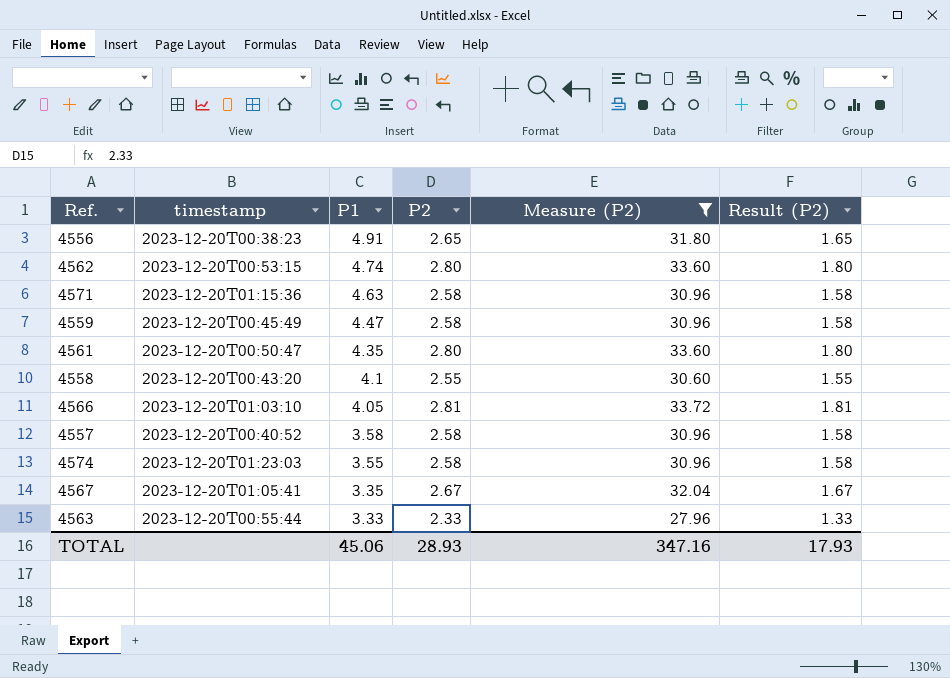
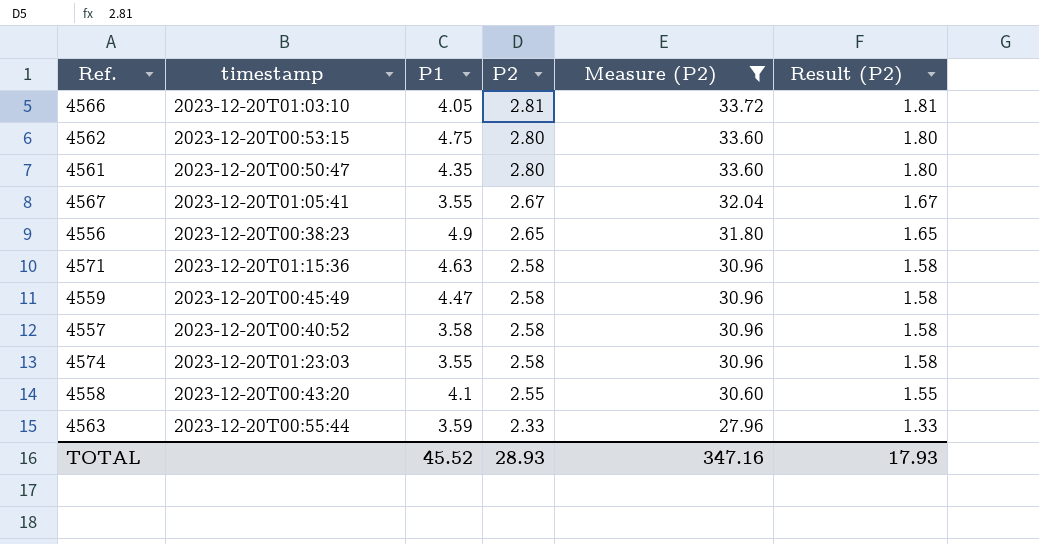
row order: P1 descending -> P2 descending
4562 | P1: 4.74 -> 4.75
4567 | P1: 3.35 -> 3.55
4556 | P1: 4.91 -> 4.9
4563 | P1: 3.33 -> 3.59
TOTAL | P1: 45.06 -> 45.52

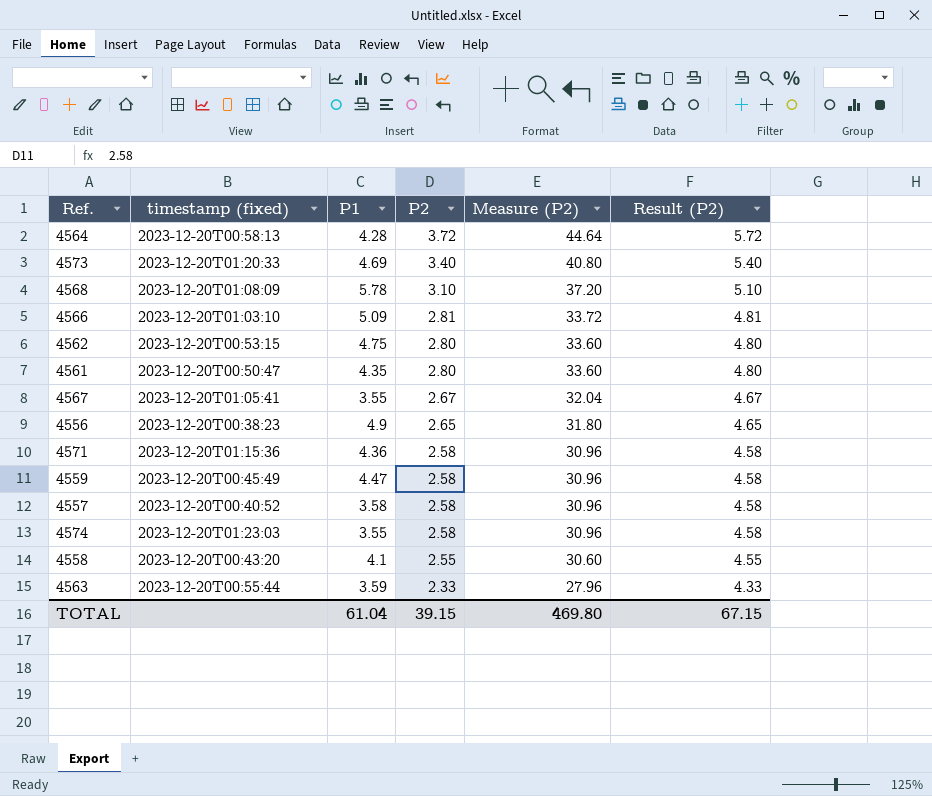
filter: Measure (P2) <= 33.72 -> none
column name: timestamp -> timestamp (fixed)
column Result (P2) | formula: [P2] - 1 -> [P2] + 2
4566 | P1: 4.05 -> 5.09
4571 | P1: 4.63 -> 4.36
TOTAL | P1: 45.52 -> 61.04
TOTAL | P2: 28.93 -> 39.15
TOTAL | Measure (P2): 347.16 -> 469.80
TOTAL | Result (P2): 17.93 -> 67.15

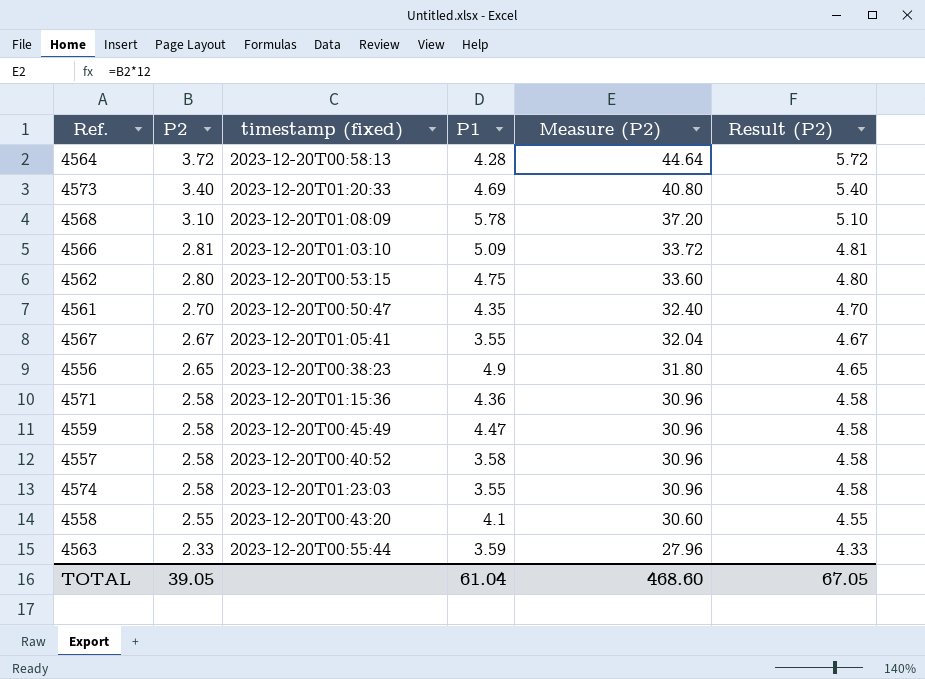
column P2 | position: 4 -> 2
4561 | P2: 2.80 -> 2.70
4561 | Measure (P2): 33.60 -> 32.40
4561 | Result (P2): 4.80 -> 4.70
TOTAL | P2: 39.15 -> 39.05
TOTAL | Measure (P2): 469.80 -> 468.60
TOTAL | Result (P2): 67.15 -> 67.05

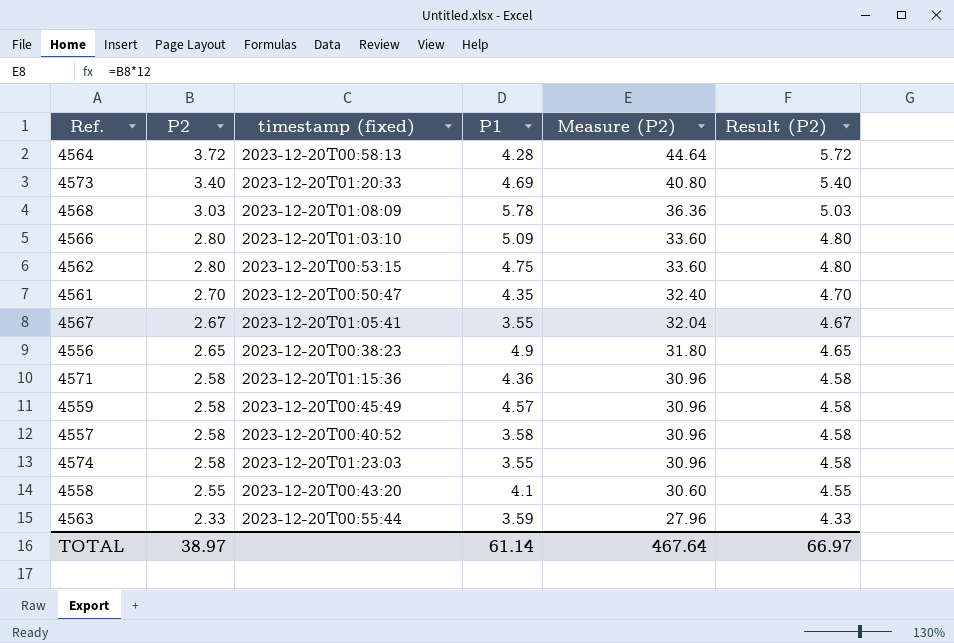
4568 | P2: 3.10 -> 3.03
4568 | Measure (P2): 37.20 -> 36.36
4568 | Result (P2): 5.10 -> 5.03
4566 | P2: 2.81 -> 2.80
4566 | Measure (P2): 33.72 -> 33.60
4566 | Result (P2): 4.81 -> 4.80
4559 | P1: 4.47 -> 4.57
TOTAL | P2: 39.05 -> 38.97
TOTAL | P1: 61.04 -> 61.14
TOTAL | Measure (P2): 468.60 -> 467.64
TOTAL | Result (P2): 67.05 -> 66.97

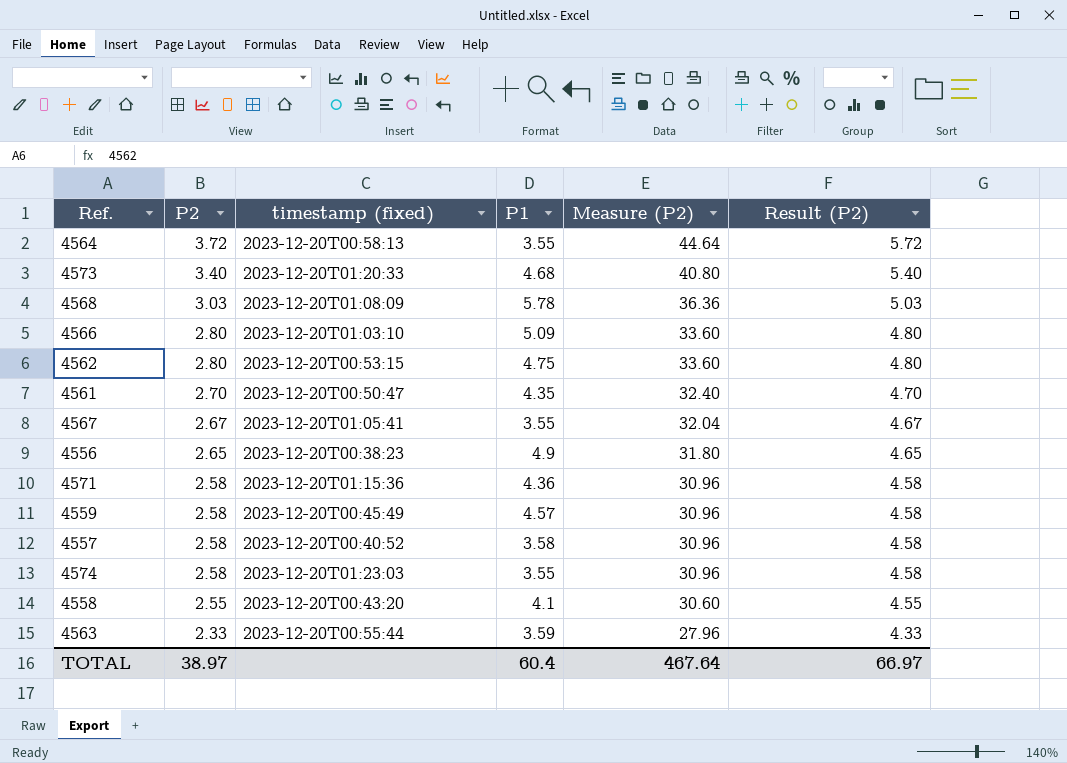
4564 | P1: 4.28 -> 3.55
4573 | P1: 4.69 -> 4.68
TOTAL | P1: 61.14 -> 60.4

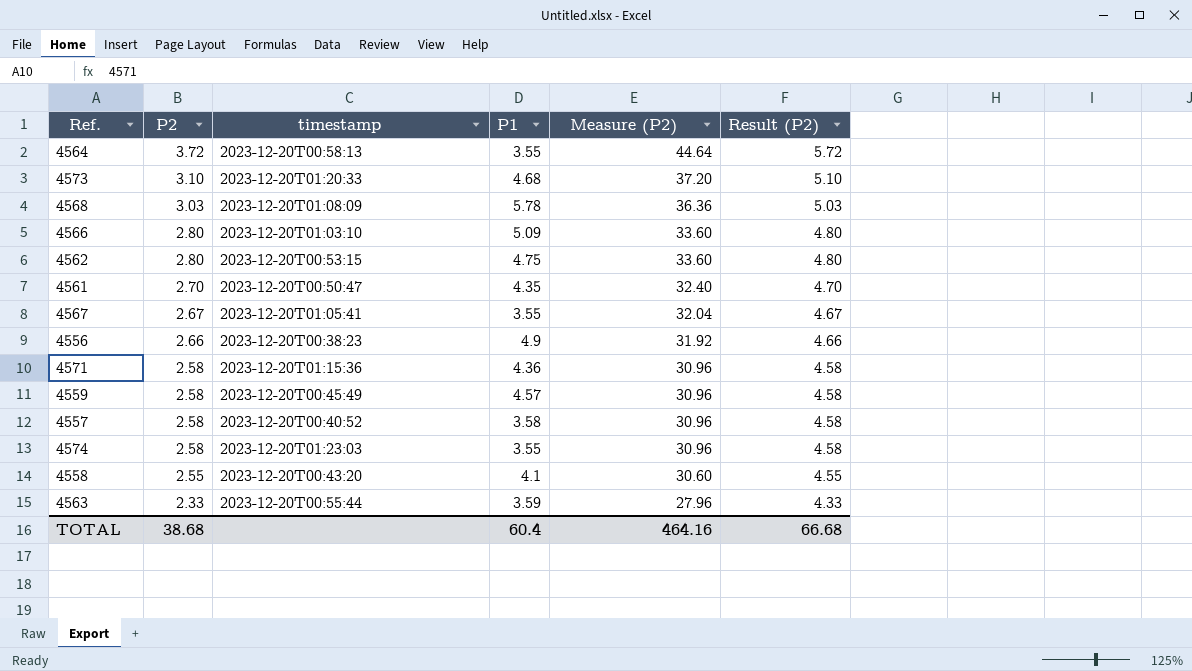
column name: timestamp (fixed) -> timestamp
4573 | P2: 3.40 -> 3.10
4573 | Measure (P2): 40.80 -> 37.20
4573 | Result (P2): 5.40 -> 5.10
4556 | P2: 2.65 -> 2.66
4556 | Measure (P2): 31.80 -> 31.92
4556 | Result (P2): 4.65 -> 4.66
TOTAL | P2: 38.97 -> 38.68
TOTAL | Measure (P2): 467.64 -> 464.16
TOTAL | Result (P2): 66.97 -> 66.68

